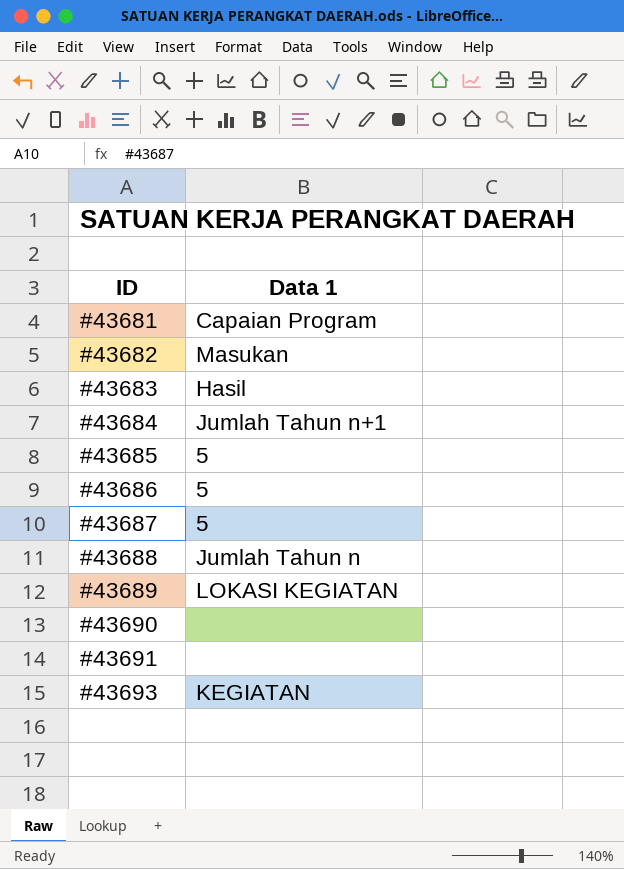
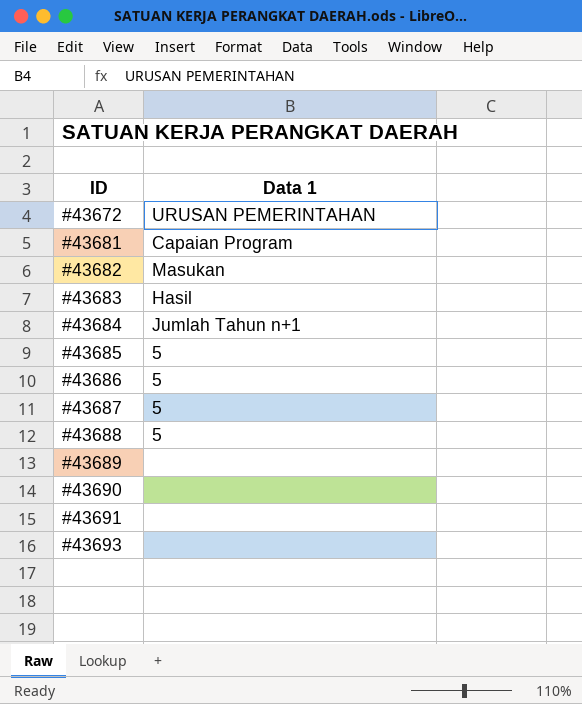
row #43672: none -> URUSAN PEMERINTAHAN
#43688 | Data 1: Jumlah Tahun n -> 5
#43689 | Data 1: LOKASI KEGIATAN -> none
#43693 | Data 1: KEGIATAN -> none

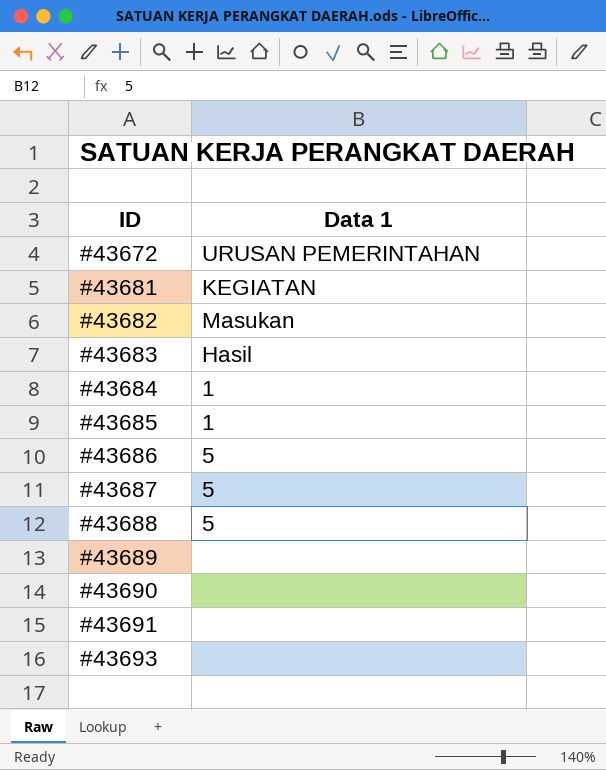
#43681 | Data 1: Capaian Program -> KEGIATAN
#43684 | Data 1: Jumlah Tahun n+1 -> 1
#43685 | Data 1: 5 -> 1

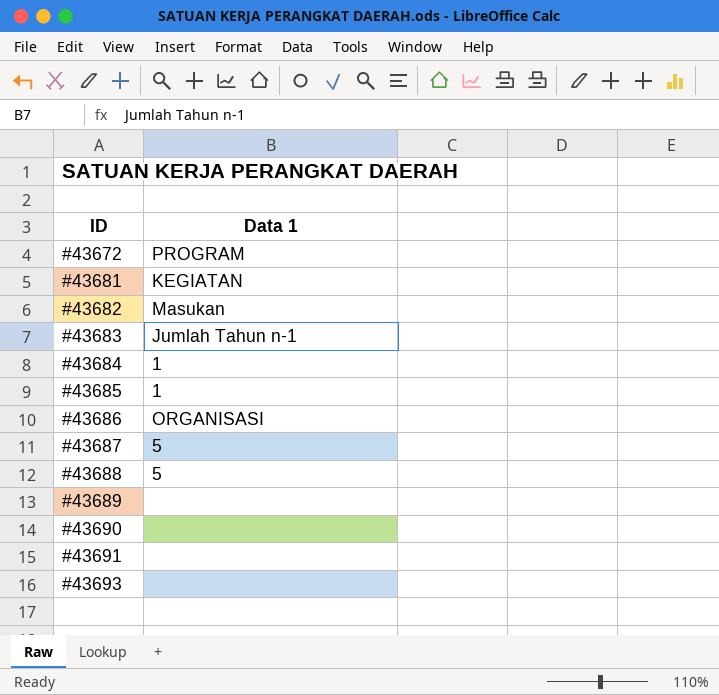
#43672 | Data 1: URUSAN PEMERINTAHAN -> PROGRAM
#43683 | Data 1: Hasil -> Jumlah Tahun n-1
#43686 | Data 1: 5 -> ORGANISASI

